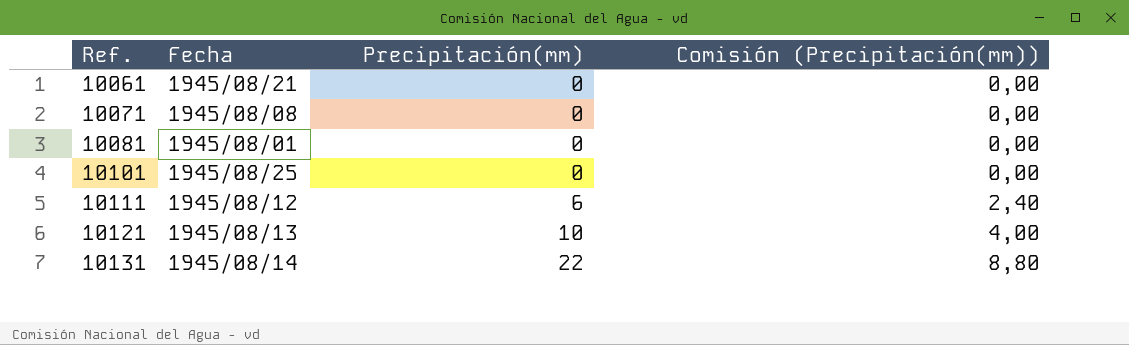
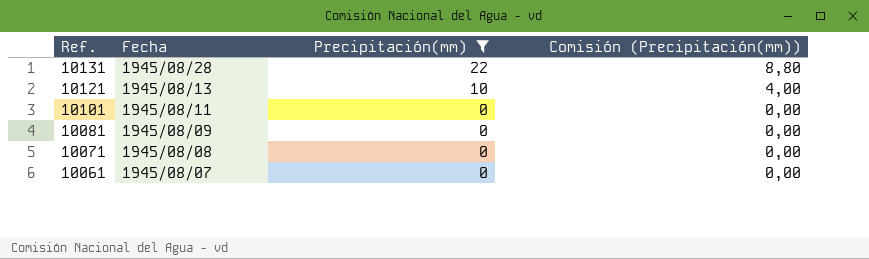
filter: none -> Precipitación(mm) != 6
row order: Ref. ascending -> Ref. descending
10131 | Fecha: 1945/08/14 -> 1945/08/28
10101 | Fecha: 1945/08/25 -> 1945/08/11
10081 | Fecha: 1945/08/01 -> 1945/08/09
10061 | Fecha: 1945/08/21 -> 1945/08/07

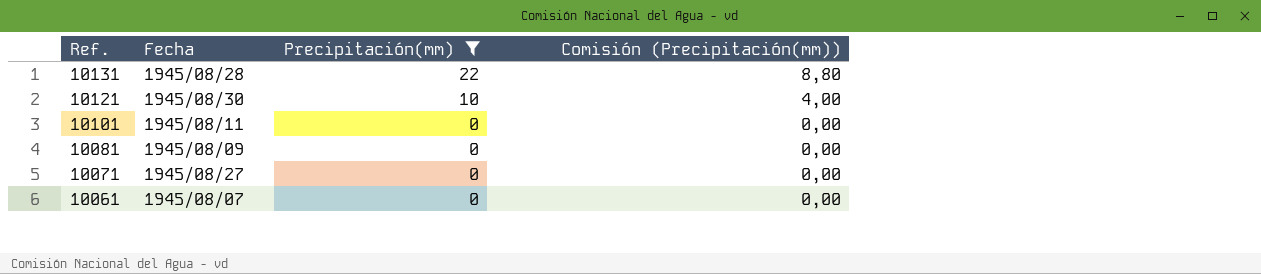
10121 | Fecha: 1945/08/13 -> 1945/08/30
10071 | Fecha: 1945/08/08 -> 1945/08/27

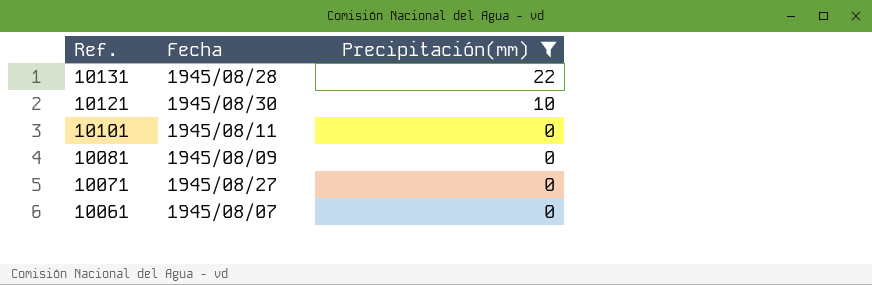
column Comisión (Precipitación(mm)) | formula: [Precipitación(mm)] * 0,4 -> none

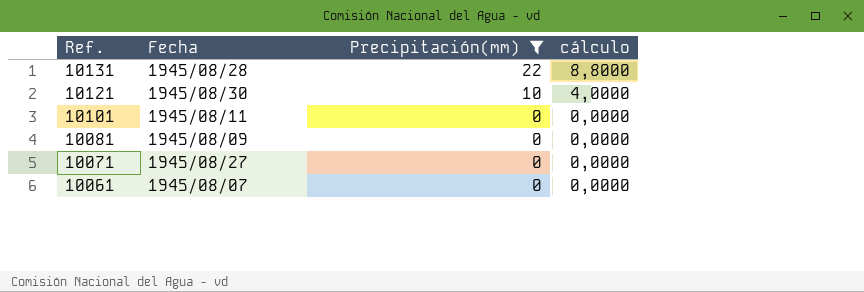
column cálculo | formula: none -> [Precipitación(mm)] * 0,4

